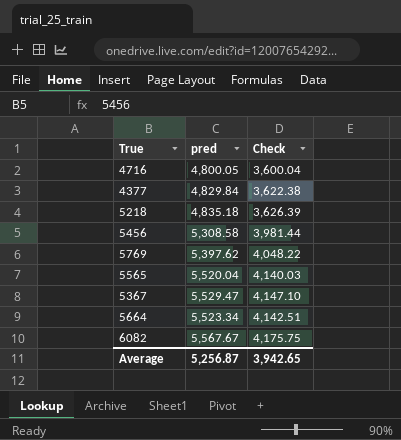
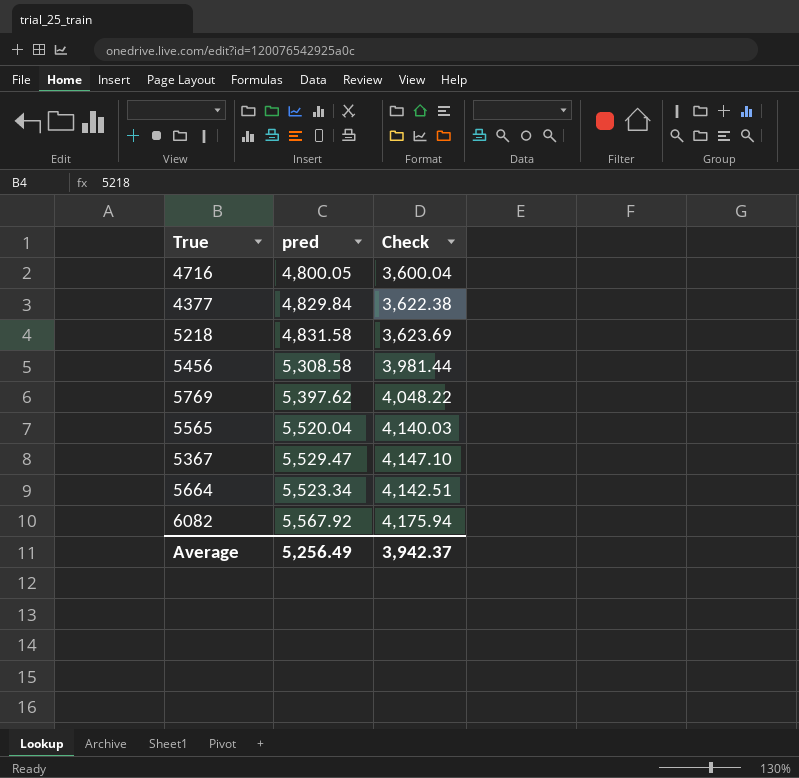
5218 | pred: 4,835.18 -> 4,831.58
5218 | Check: 3,626.39 -> 3,623.69
6082 | pred: 5,567.67 -> 5,567.92
6082 | Check: 4,175.75 -> 4,175.94
Average | pred: 5,256.87 -> 5,256.49
Average | Check: 3,942.65 -> 3,942.37

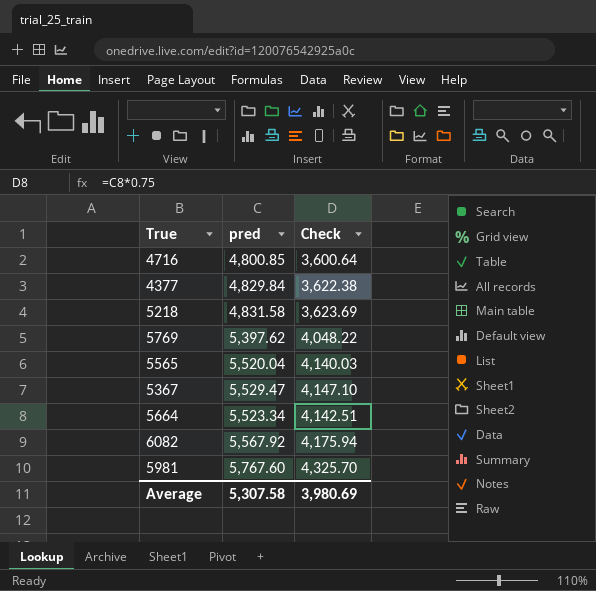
row 5456: 5,308.58 | 3,981.44 -> none
4716 | pred: 4,800.05 -> 4,800.85
4716 | Check: 3,600.04 -> 3,600.64
row 5981: none -> 5,767.60 | 4,325.70
Average | pred: 5,256.49 -> 5,307.58
Average | Check: 3,942.37 -> 3,980.69

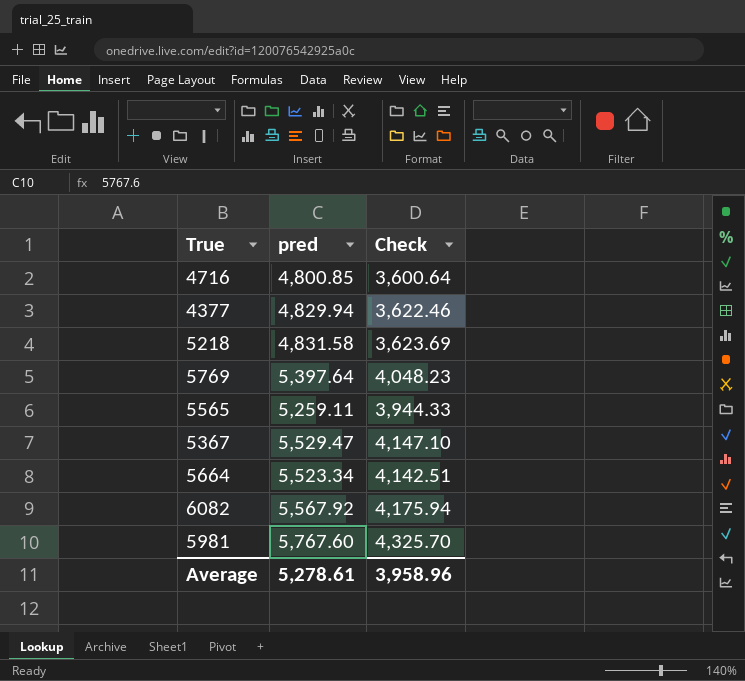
4377 | pred: 4,829.84 -> 4,829.94
4377 | Check: 3,622.38 -> 3,622.46
5769 | pred: 5,397.62 -> 5,397.64
5769 | Check: 4,048.22 -> 4,048.23
5565 | pred: 5,520.04 -> 5,259.11
5565 | Check: 4,140.03 -> 3,944.33
Average | pred: 5,307.58 -> 5,278.61
Average | Check: 3,980.69 -> 3,958.96

